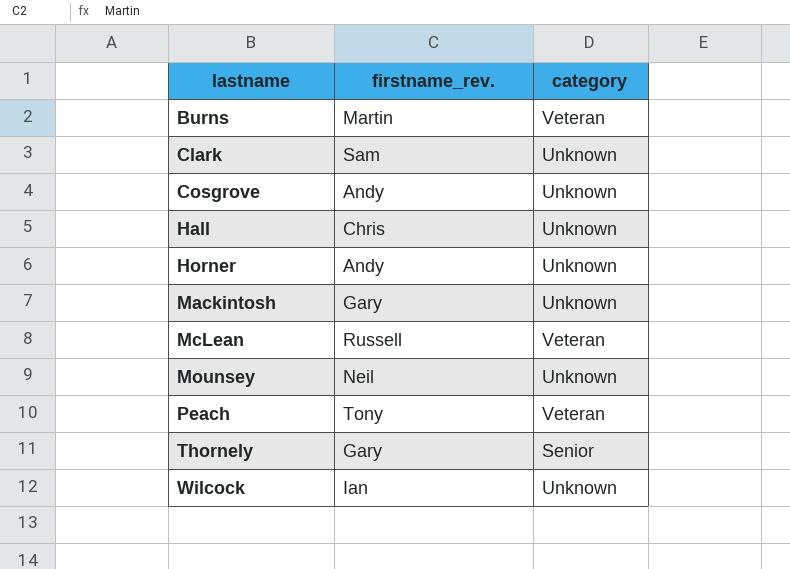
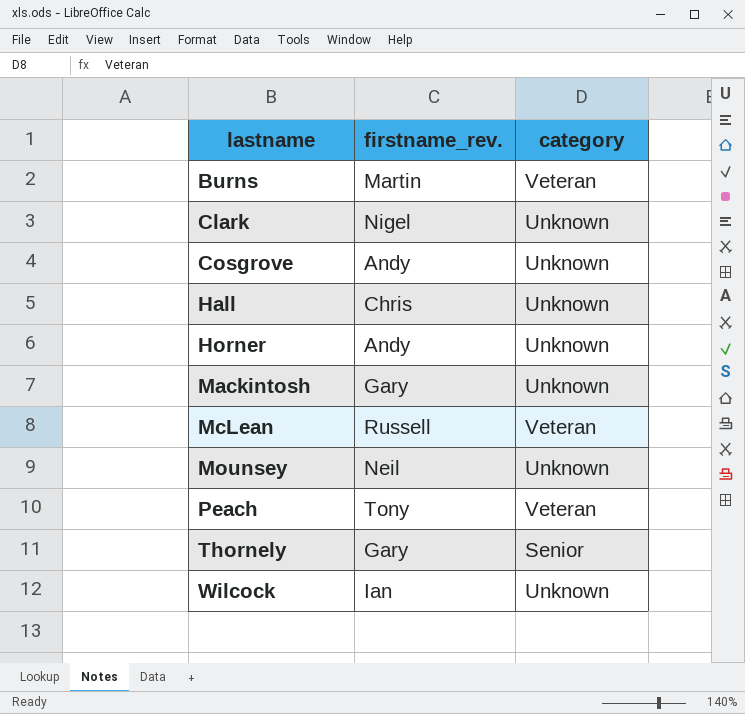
Clark | firstname_rev.: Sam -> Nigel

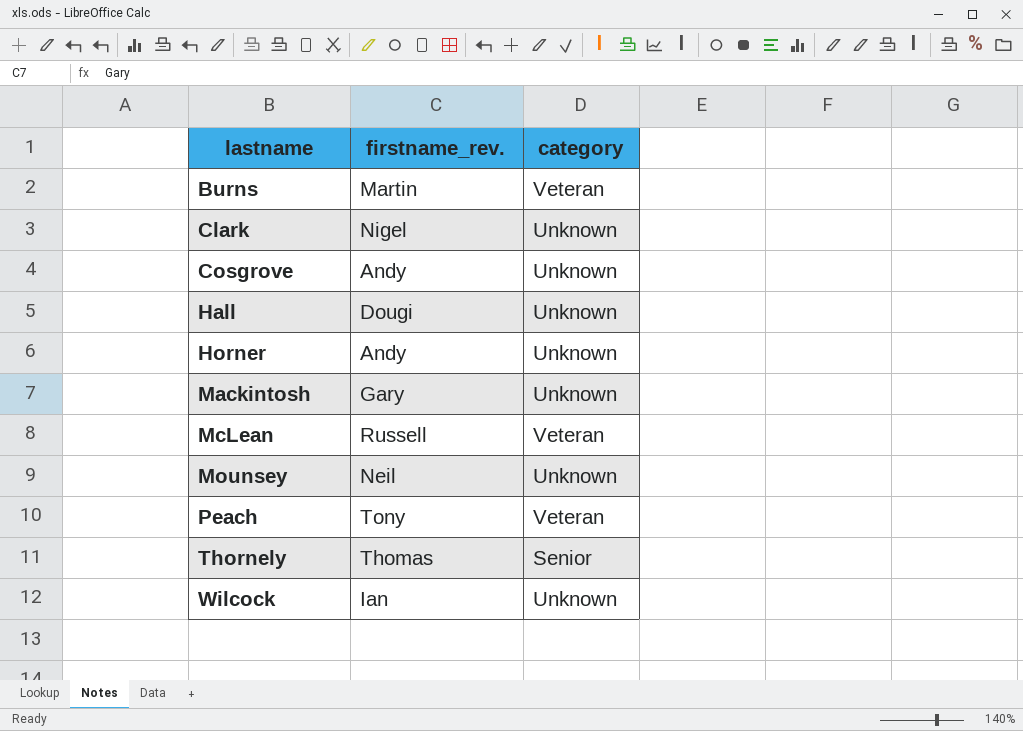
Hall | firstname_rev.: Chris -> Dougi
Thornely | firstname_rev.: Gary -> Thomas

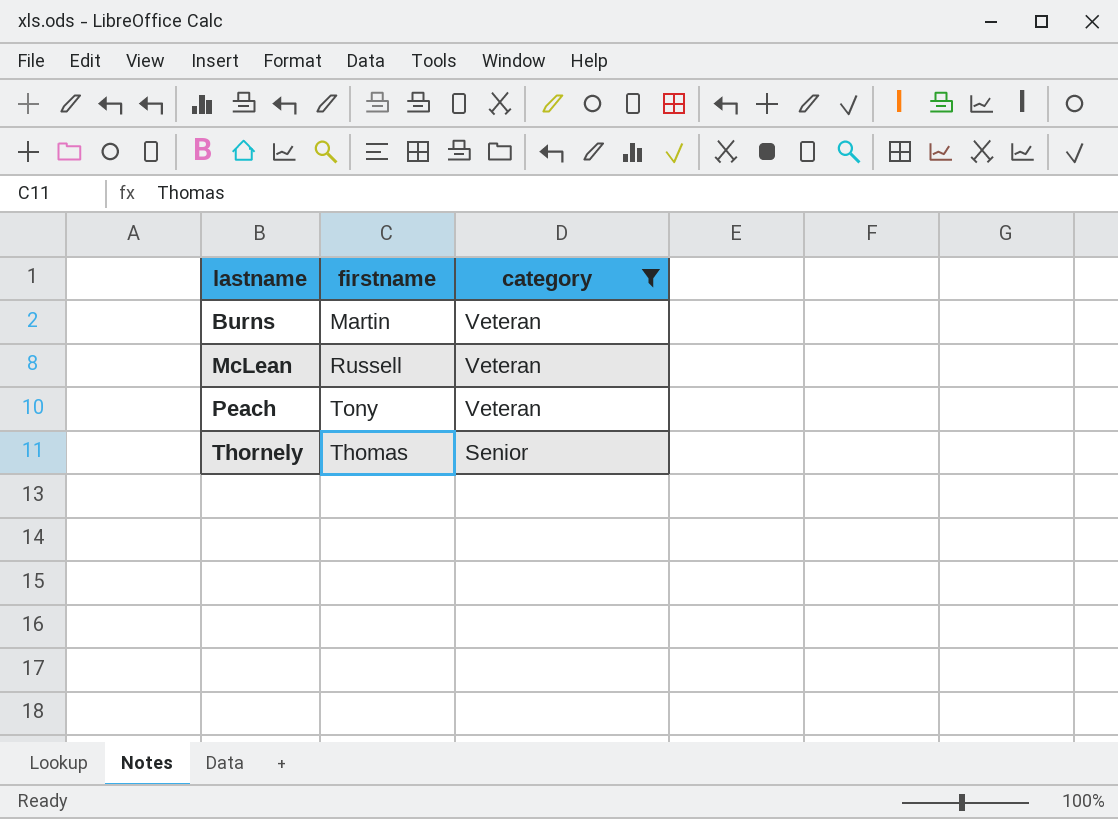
filter: none -> category != Unknown
column name: firstname_rev. -> firstname

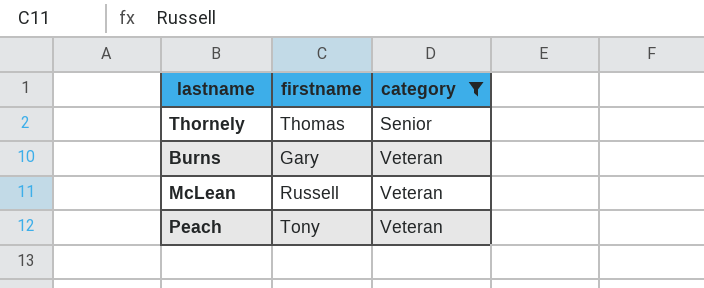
row order: lastname ascending -> category ascending
Burns | firstname: Martin -> Gary

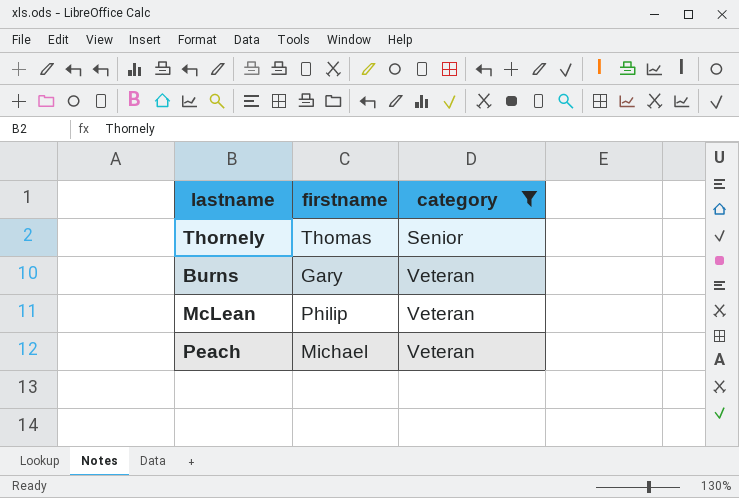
McLean | firstname: Russell -> Philip
Peach | firstname: Tony -> Michael

